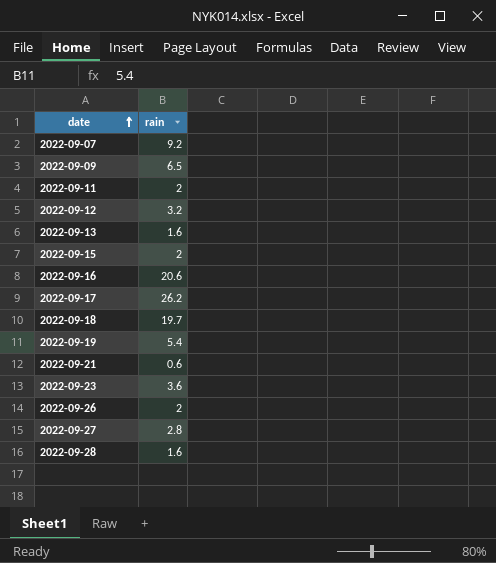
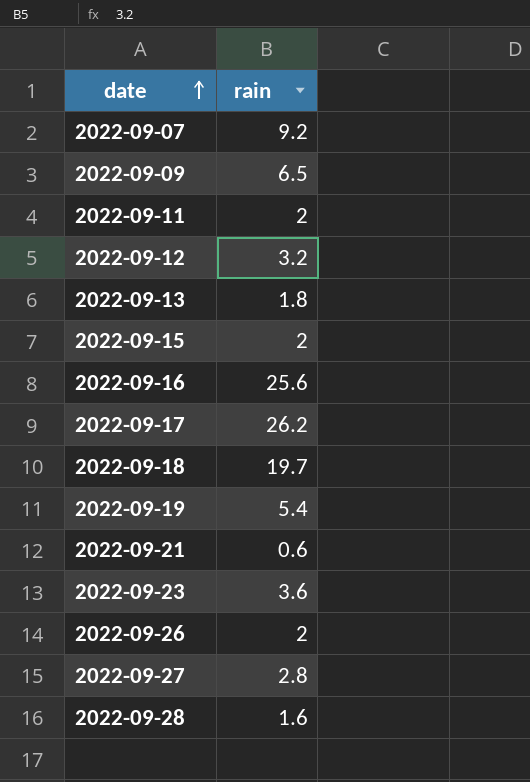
2022-09-13 | rain: 1.6 -> 1.8
2022-09-16 | rain: 20.6 -> 25.6

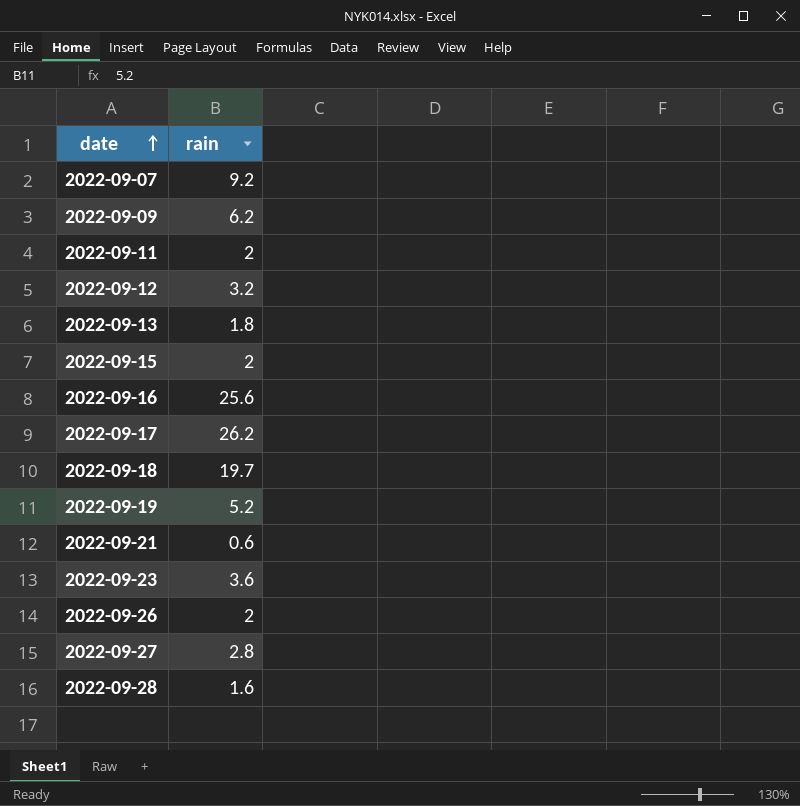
2022-09-09 | rain: 6.5 -> 6.2
2022-09-19 | rain: 5.4 -> 5.2

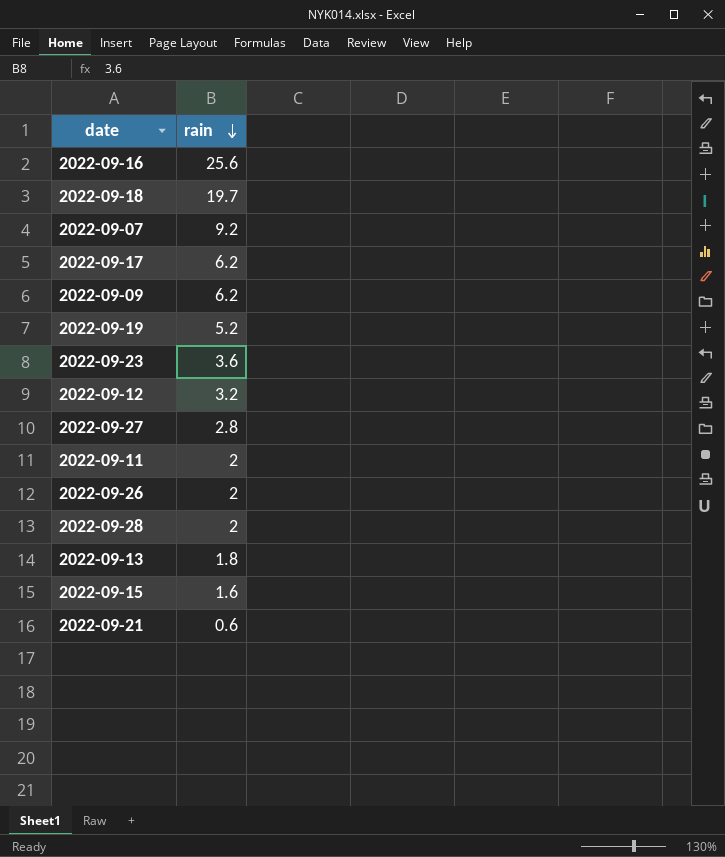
row order: date ascending -> rain descending
2022-09-17 | rain: 26.2 -> 6.2
2022-09-28 | rain: 1.6 -> 2
2022-09-15 | rain: 2 -> 1.6

